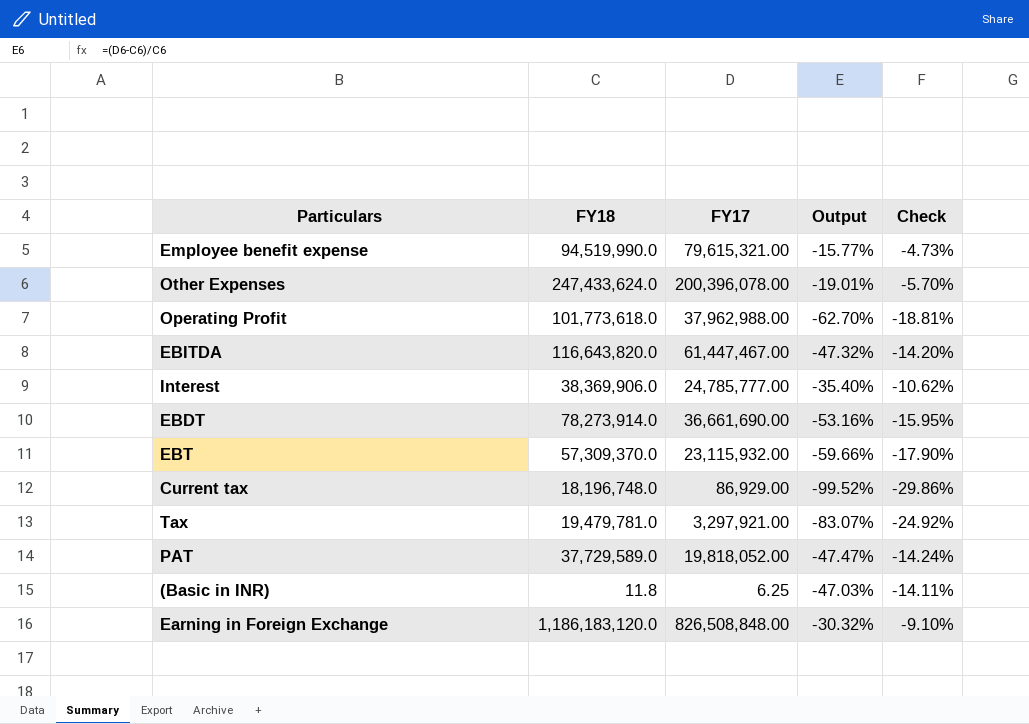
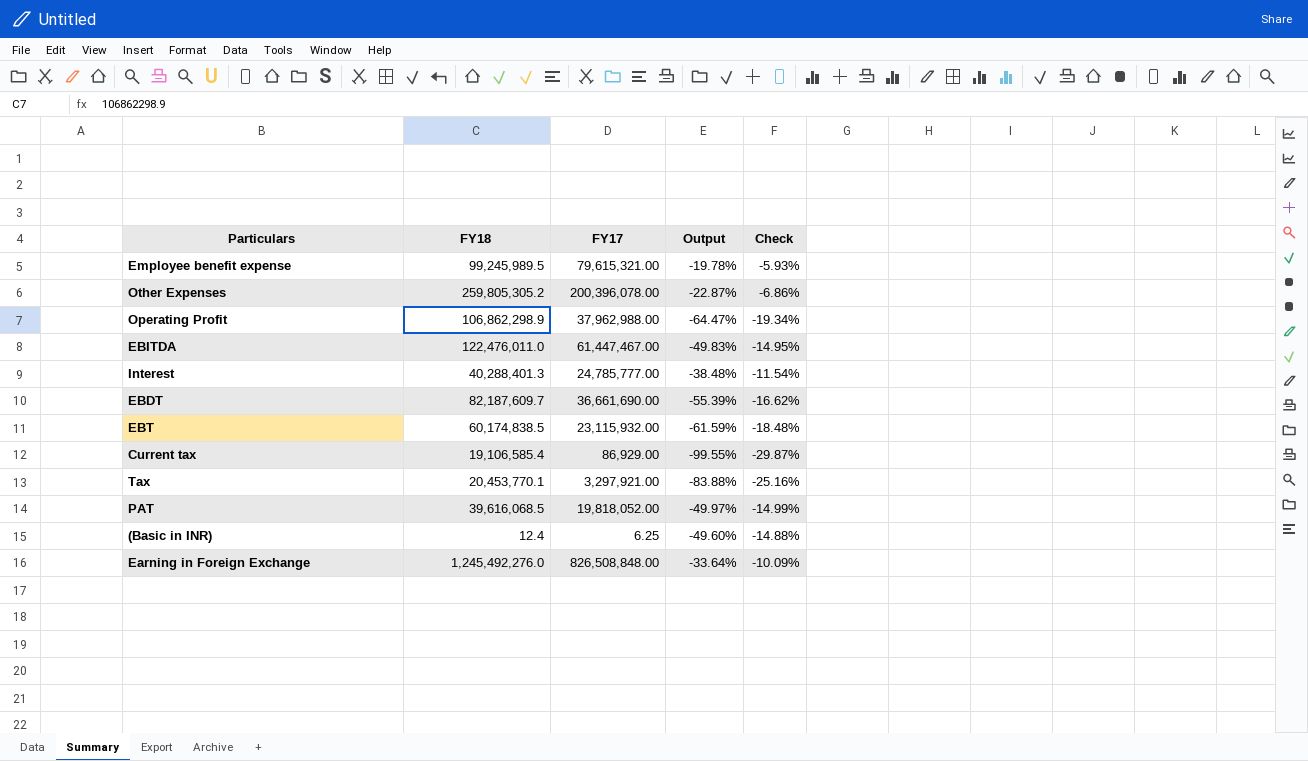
Employee benefit expense | FY18: 94,519,990.0 -> 99,245,989.5
Employee benefit expense | Output: -15.77% -> -19.78%
Employee benefit expense | Check: -4.73% -> -5.93%
Other Expenses | FY18: 247,433,624.0 -> 259,805,305.2
Other Expenses | Output: -19.01% -> -22.87%
Other Expenses | Check: -5.70% -> -6.86%
Operating Profit | FY18: 101,773,618.0 -> 106,862,298.9
Operating Profit | Output: -62.70% -> -64.47%
Operating Profit | Check: -18.81% -> -19.34%
EBITDA | FY18: 116,643,820.0 -> 122,476,011.0
EBITDA | Output: -47.32% -> -49.83%
EBITDA | Check: -14.20% -> -14.95%
Interest | FY18: 38,369,906.0 -> 40,288,401.3
Interest | Output: -35.40% -> -38.48%
Interest | Check: -10.62% -> -11.54%
EBDT | FY18: 78,273,914.0 -> 82,187,609.7
EBDT | Output: -53.16% -> -55.39%
EBDT | Check: -15.95% -> -16.62%
EBT | FY18: 57,309,370.0 -> 60,174,838.5
EBT | Output: -59.66% -> -61.59%
EBT | Check: -17.90% -> -18.48%
Current tax | FY18: 18,196,748.0 -> 19,106,585.4
Current tax | Output: -99.52% -> -99.55%
Current tax | Check: -29.86% -> -29.87%
Tax | FY18: 19,479,781.0 -> 20,453,770.1
Tax | Output: -83.07% -> -83.88%
Tax | Check: -24.92% -> -25.16%
PAT | FY18: 37,729,589.0 -> 39,616,068.5
PAT | Output: -47.47% -> -49.97%
PAT | Check: -14.24% -> -14.99%
(Basic in INR) | FY18: 11.8 -> 12.4
(Basic in INR) | Output: -47.03% -> -49.60%
(Basic in INR) | Check: -14.11% -> -14.88%
Earning in Foreign Exchange | FY18: 1,186,183,120.0 -> 1,245,492,276.0
Earning in Foreign Exchange | Output: -30.32% -> -33.64%
Earning in Foreign Exchange | Check: -9.10% -> -10.09%

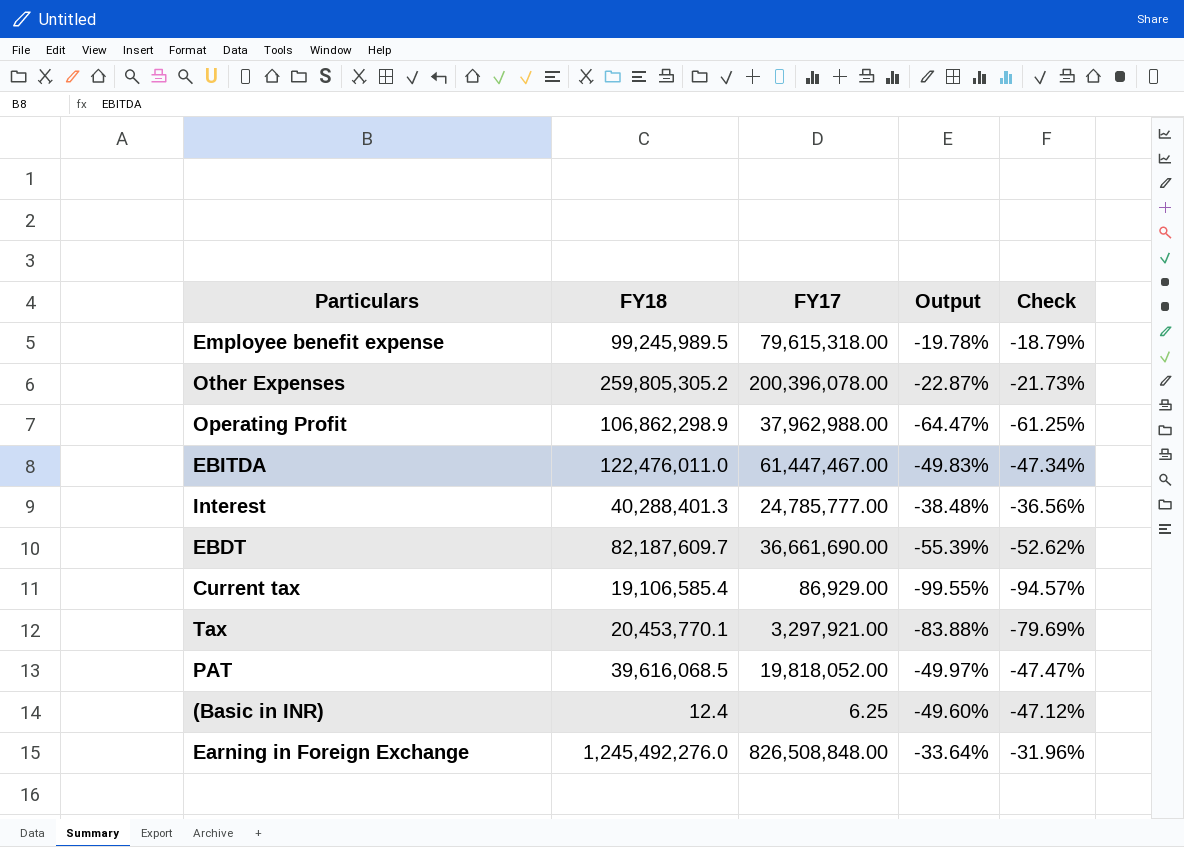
column Check | formula: [Output] * 0.3 -> [Output] * 0.95
row EBT: 60,174,838.5 | 23,115,932.00 | -61.59% | -18.48% -> none
Employee benefit expense | FY17: 79,615,321.00 -> 79,615,318.00

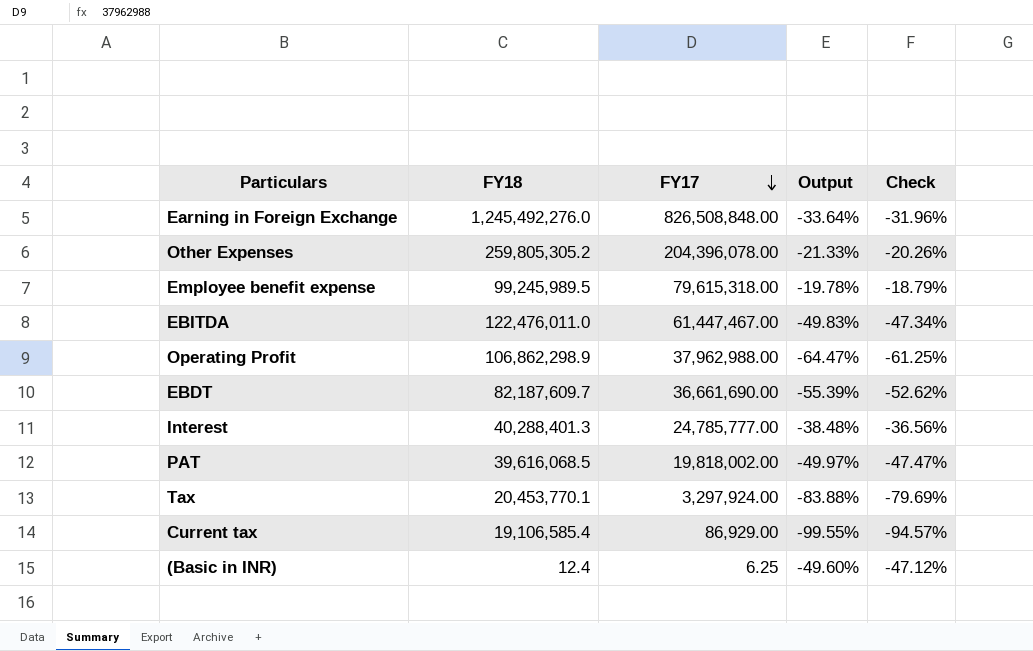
row order: none -> FY17 descending
Other Expenses | FY17: 200,396,078.00 -> 204,396,078.00
Other Expenses | Output: -22.87% -> -21.33%
Other Expenses | Check: -21.73% -> -20.26%
PAT | FY17: 19,818,052.00 -> 19,818,002.00
Tax | FY17: 3,297,921.00 -> 3,297,924.00

